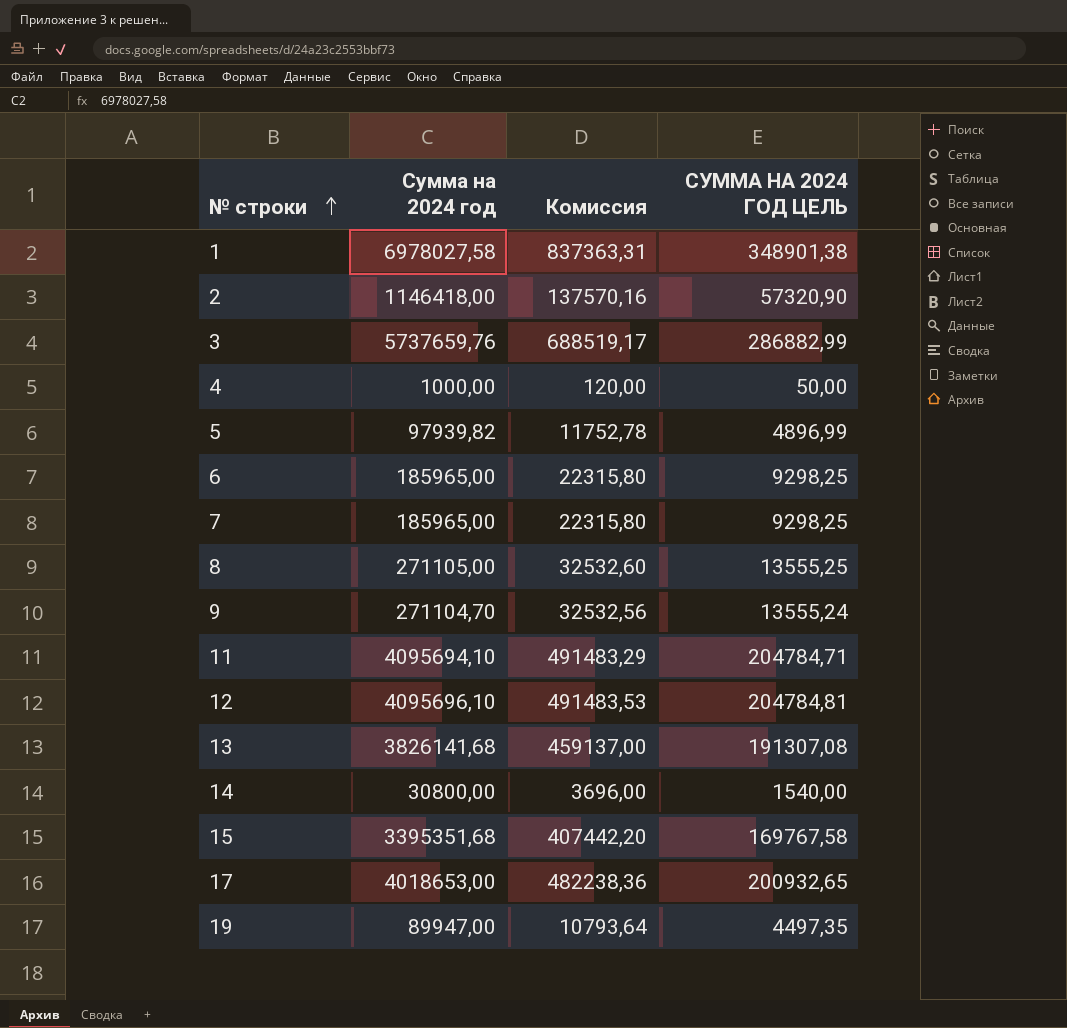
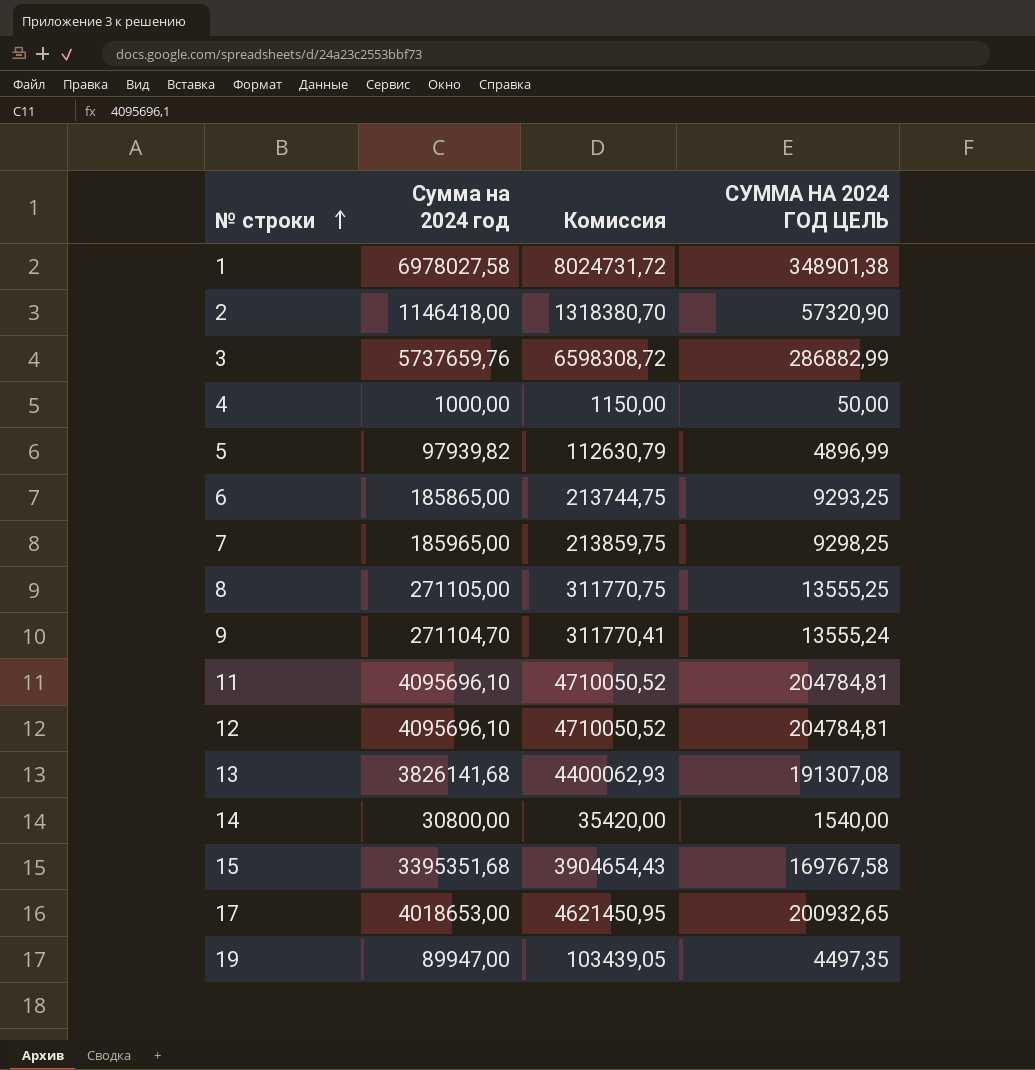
column Комиссия | formula: [Сумма на 2024 год] * 0,12 -> [Сумма на 2024 год] * 1,15
6 | Сумма на 2024 год: 185965,00 -> 185865,00
6 | СУММА НА 2024 ГОД ЦЕЛЬ: 9298,25 -> 9293,25
11 | Сумма на 2024 год: 4095694,10 -> 4095696,10
11 | СУММА НА 2024 ГОД ЦЕЛЬ: 204784,71 -> 204784,81

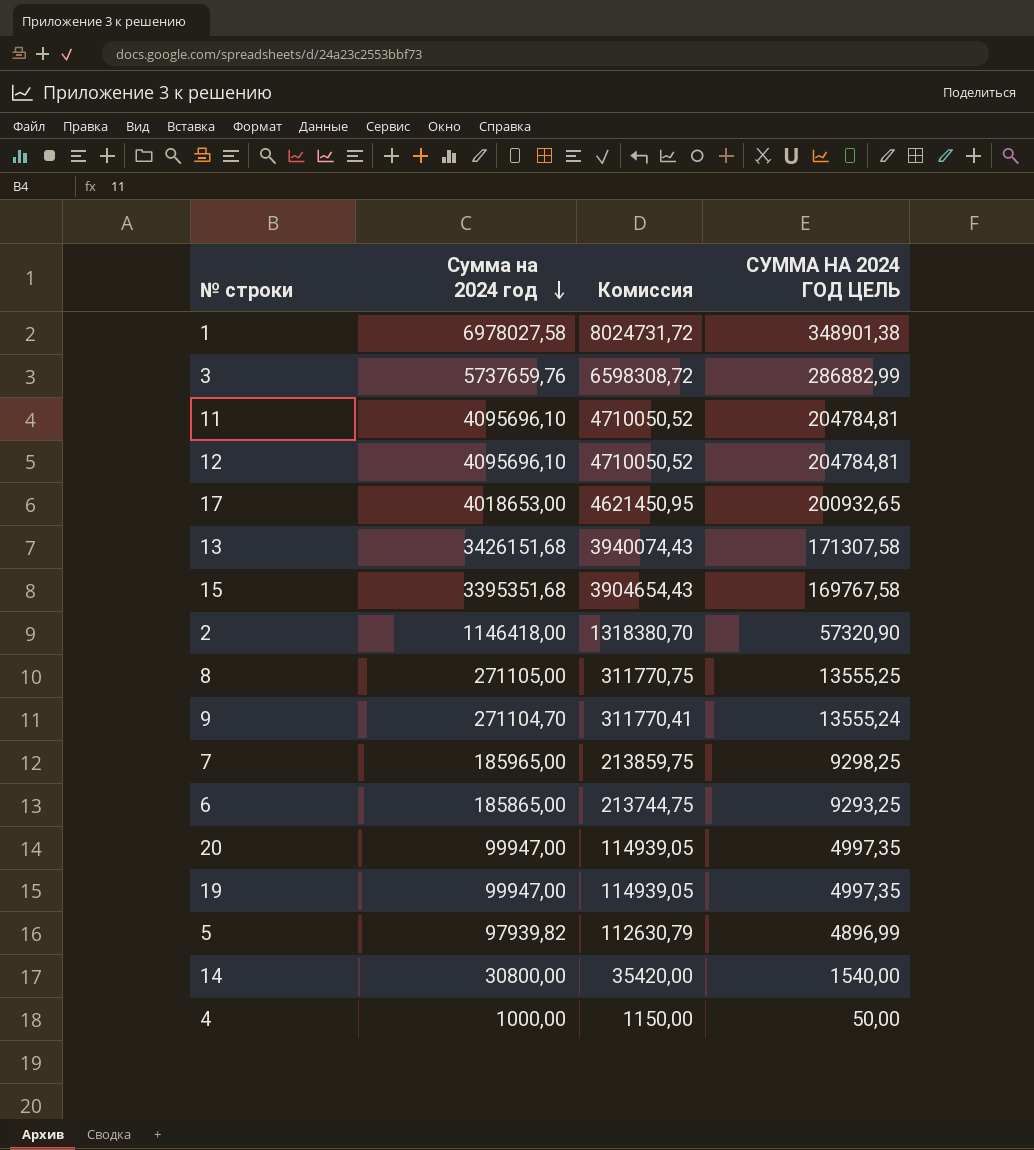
row order: № строки ascending -> Сумма на 2024 год descending
13 | Сумма на 2024 год: 3826141,68 -> 3426151,68
13 | Комиссия: 4400062,93 -> 3940074,43
13 | СУММА НА 2024 ГОД ЦЕЛЬ: 191307,08 -> 171307,58
row 20: none -> 99947,00 | 114939,05 | 4997,35
19 | Сумма на 2024 год: 89947,00 -> 99947,00
19 | Комиссия: 103439,05 -> 114939,05
19 | СУММА НА 2024 ГОД ЦЕЛЬ: 4497,35 -> 4997,35

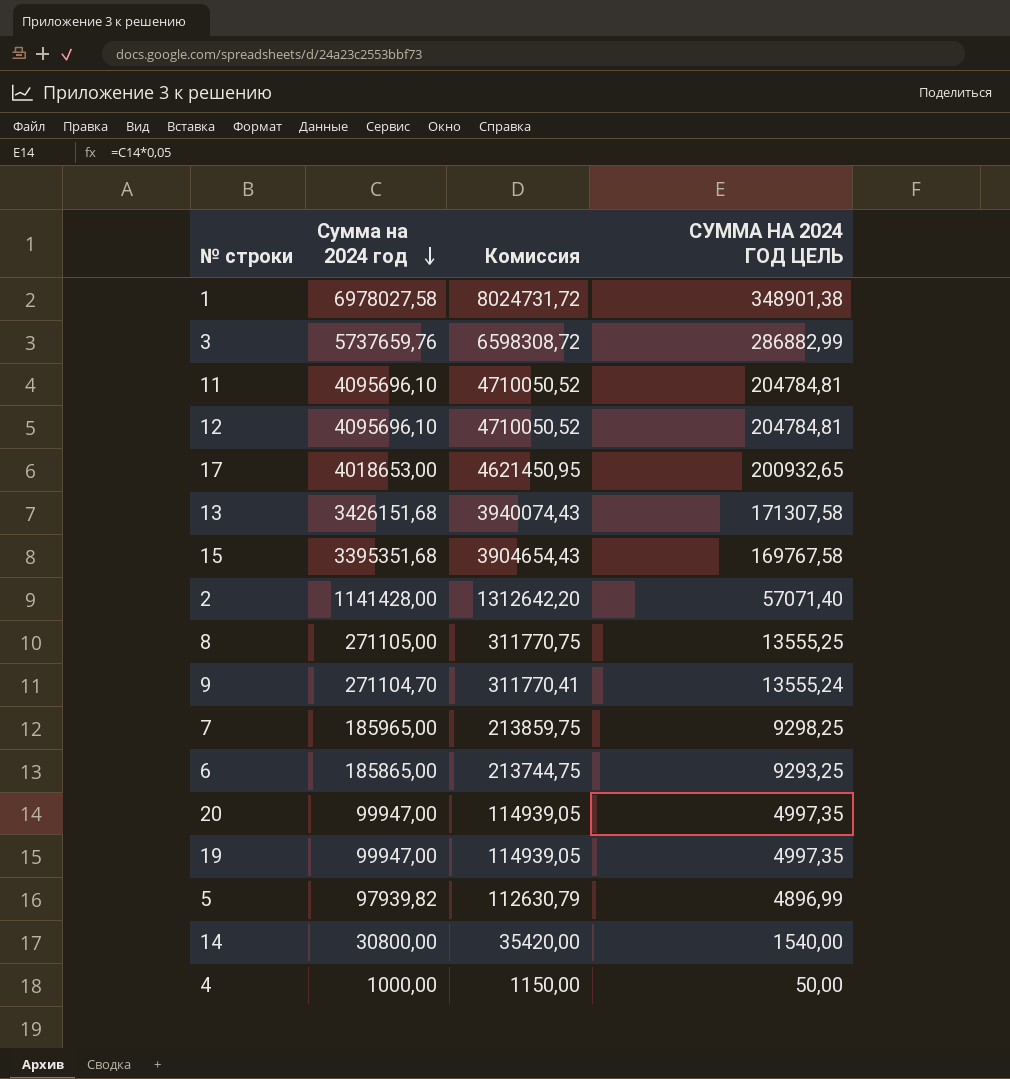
2 | Сумма на 2024 год: 1146418,00 -> 1141428,00
2 | Комиссия: 1318380,70 -> 1312642,20
2 | СУММА НА 2024 ГОД ЦЕЛЬ: 57320,90 -> 57071,40

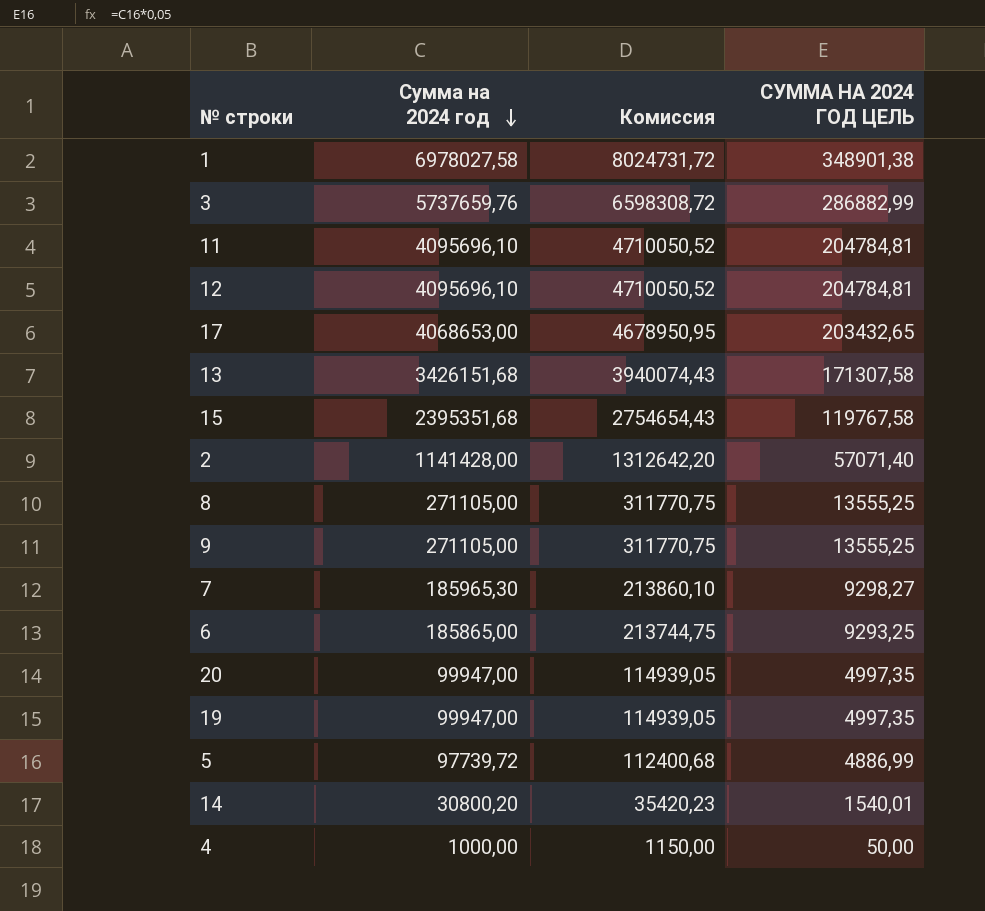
17 | Сумма на 2024 год: 4018653,00 -> 4068653,00
17 | Комиссия: 4621450,95 -> 4678950,95
17 | СУММА НА 2024 ГОД ЦЕЛЬ: 200932,65 -> 203432,65
15 | Сумма на 2024 год: 3395351,68 -> 2395351,68
15 | Комиссия: 3904654,43 -> 2754654,43
15 | СУММА НА 2024 ГОД ЦЕЛЬ: 169767,58 -> 119767,58
9 | Сумма на 2024 год: 271104,70 -> 271105,00
9 | Комиссия: 311770,41 -> 311770,75
9 | СУММА НА 2024 ГОД ЦЕЛЬ: 13555,24 -> 13555,25
7 | Сумма на 2024 год: 185965,00 -> 185965,30
7 | Комиссия: 213859,75 -> 213860,10
7 | СУММА НА 2024 ГОД ЦЕЛЬ: 9298,25 -> 9298,27
5 | Сумма на 2024 год: 97939,82 -> 97739,72
5 | Комиссия: 112630,79 -> 112400,68
5 | СУММА НА 2024 ГОД ЦЕЛЬ: 4896,99 -> 4886,99
14 | Сумма на 2024 год: 30800,00 -> 30800,20
14 | Комиссия: 35420,00 -> 35420,23
14 | СУММА НА 2024 ГОД ЦЕЛЬ: 1540,00 -> 1540,01

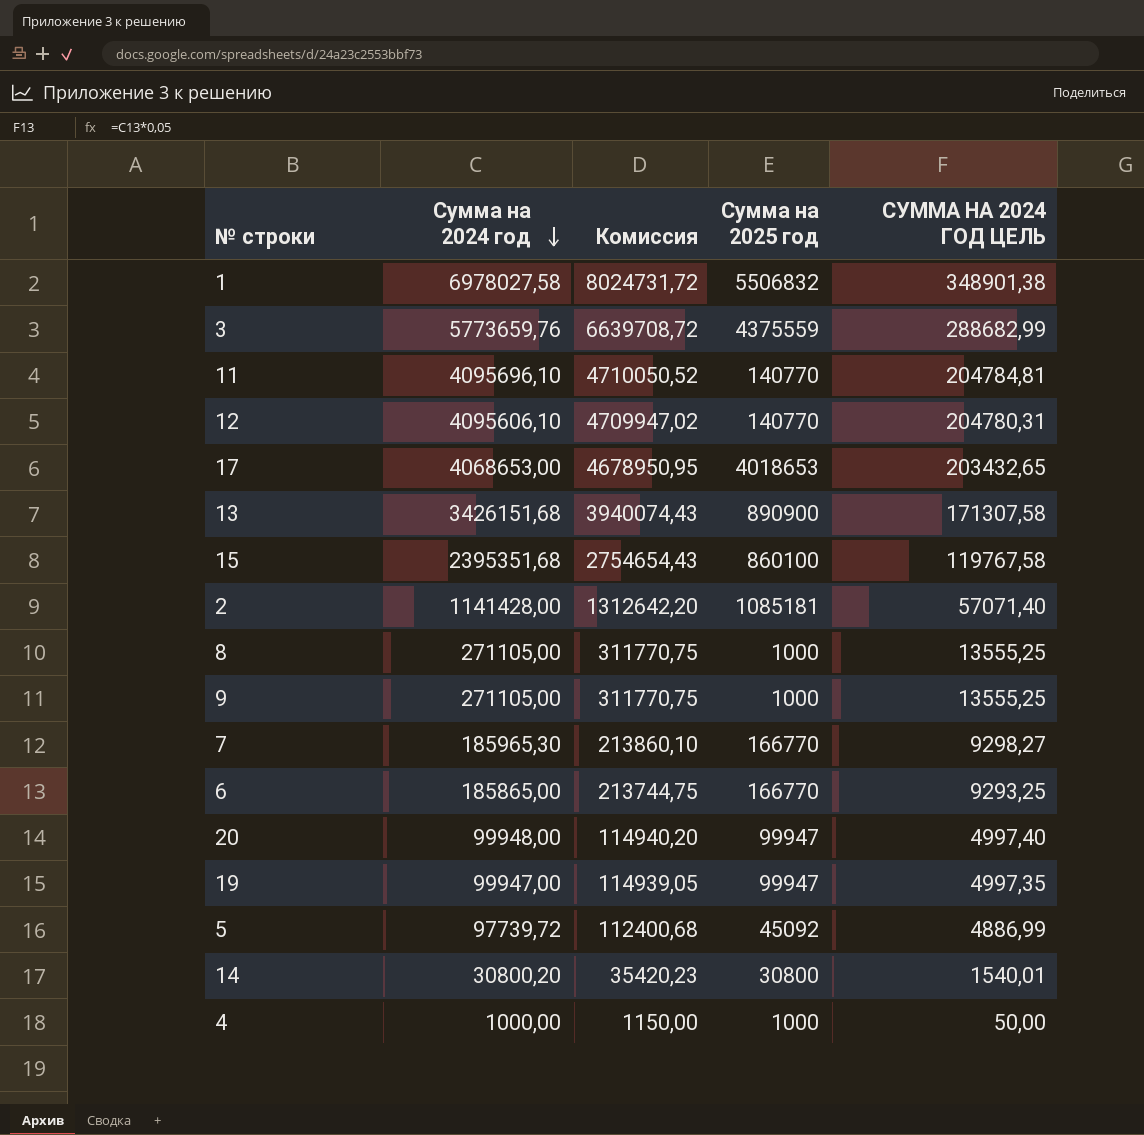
column Сумма на 2025 год | position: none -> 4
3 | Сумма на 2024 год: 5737659,76 -> 5773659,76
3 | Комиссия: 6598308,72 -> 6639708,72
3 | СУММА НА 2024 ГОД ЦЕЛЬ: 286882,99 -> 288682,99
12 | Сумма на 2024 год: 4095696,10 -> 4095606,10
12 | Комиссия: 4710050,52 -> 4709947,02
12 | СУММА НА 2024 ГОД ЦЕЛЬ: 204784,81 -> 204780,31
20 | Сумма на 2024 год: 99947,00 -> 99948,00
20 | Комиссия: 114939,05 -> 114940,20
20 | СУММА НА 2024 ГОД ЦЕЛЬ: 4997,35 -> 4997,40

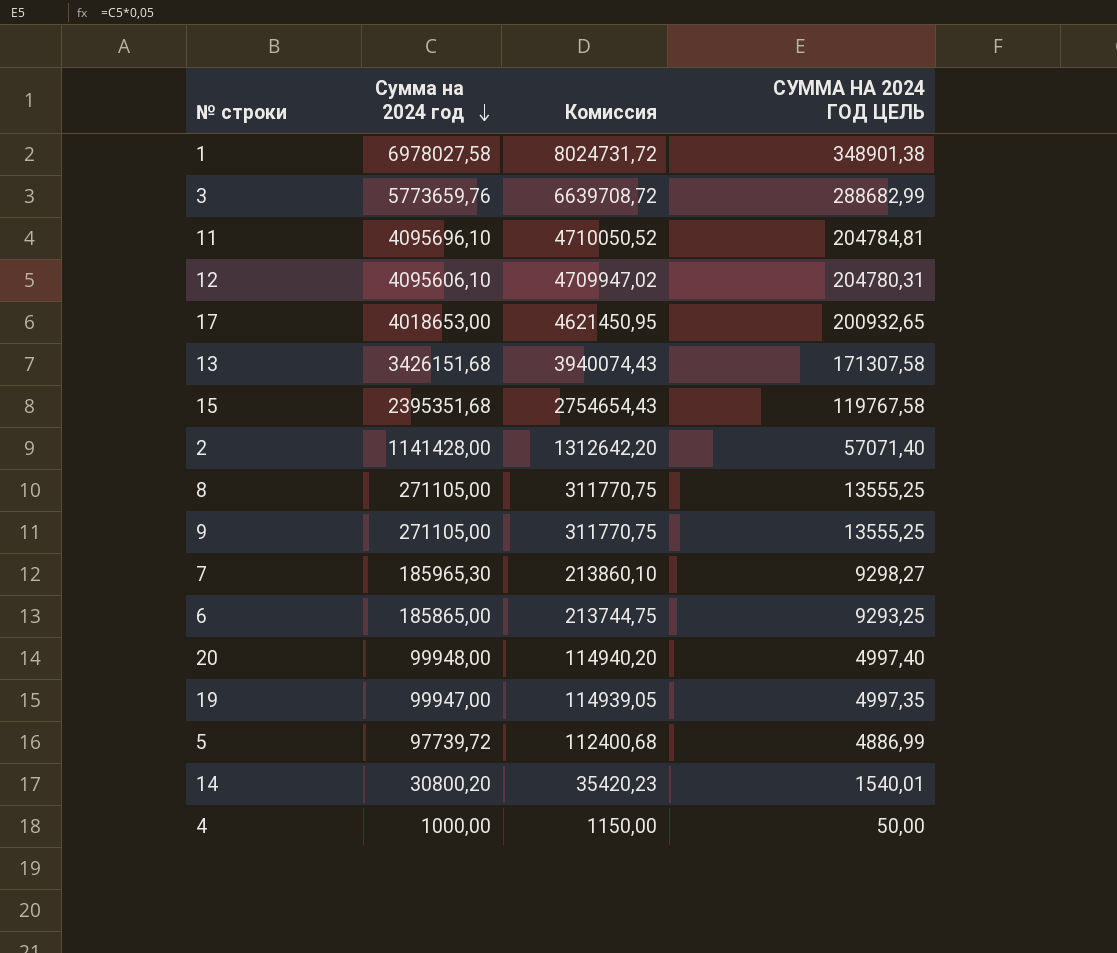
column Сумма на 2025 год | position: 4 -> none
17 | Сумма на 2024 год: 4068653,00 -> 4018653,00
17 | Комиссия: 4678950,95 -> 4621450,95
17 | СУММА НА 2024 ГОД ЦЕЛЬ: 203432,65 -> 200932,65

